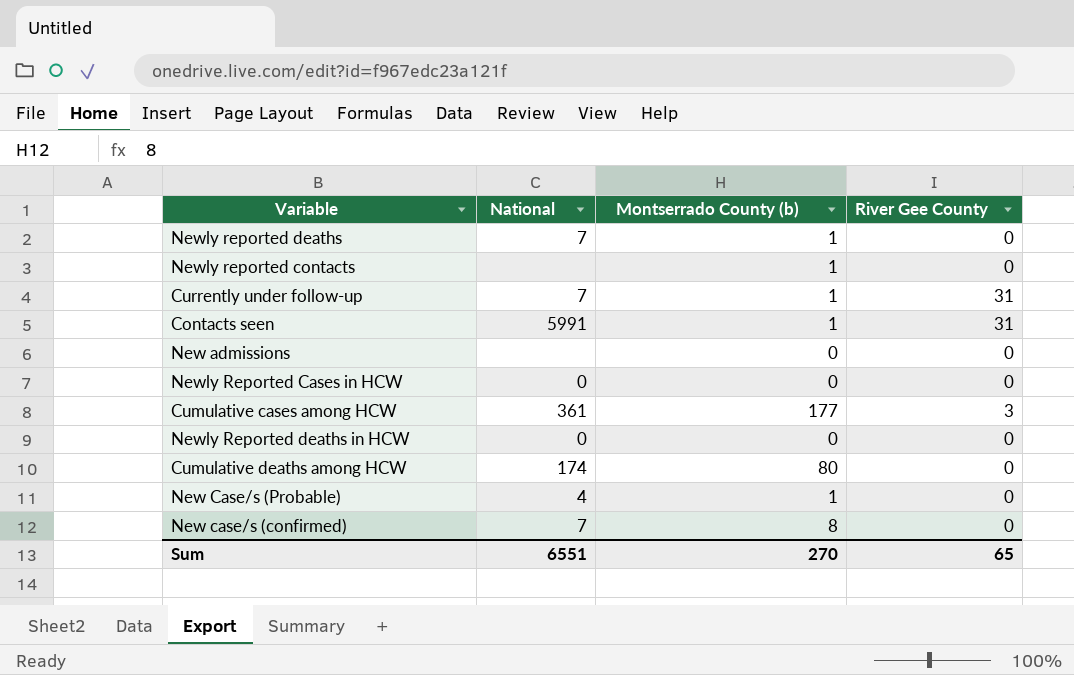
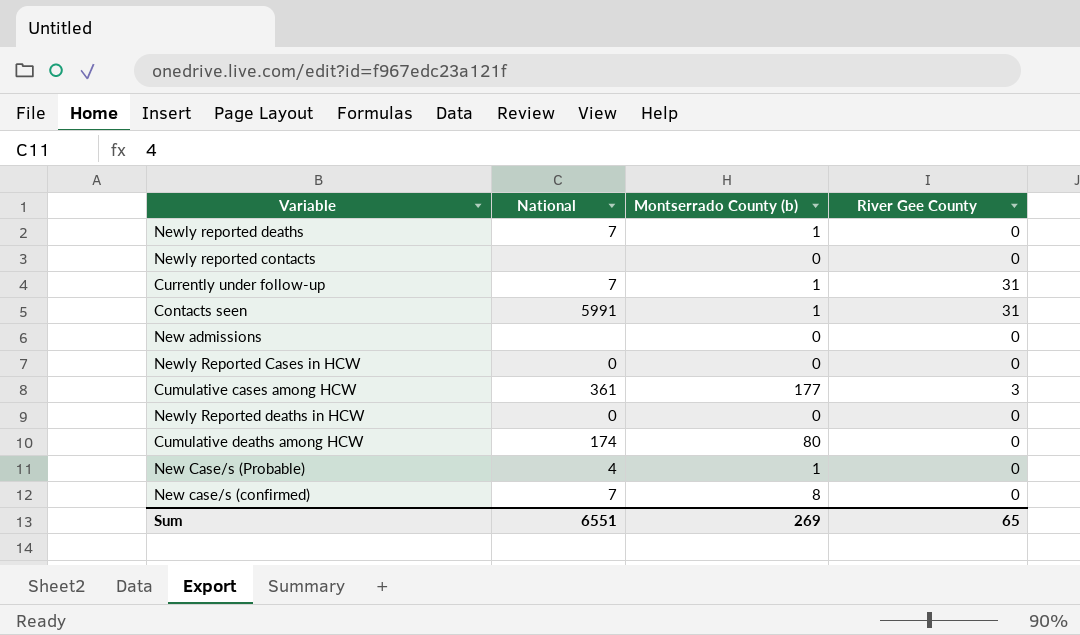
Newly reported contacts | Montserrado County (b): 1 -> 0
Sum | Montserrado County (b): 270 -> 269

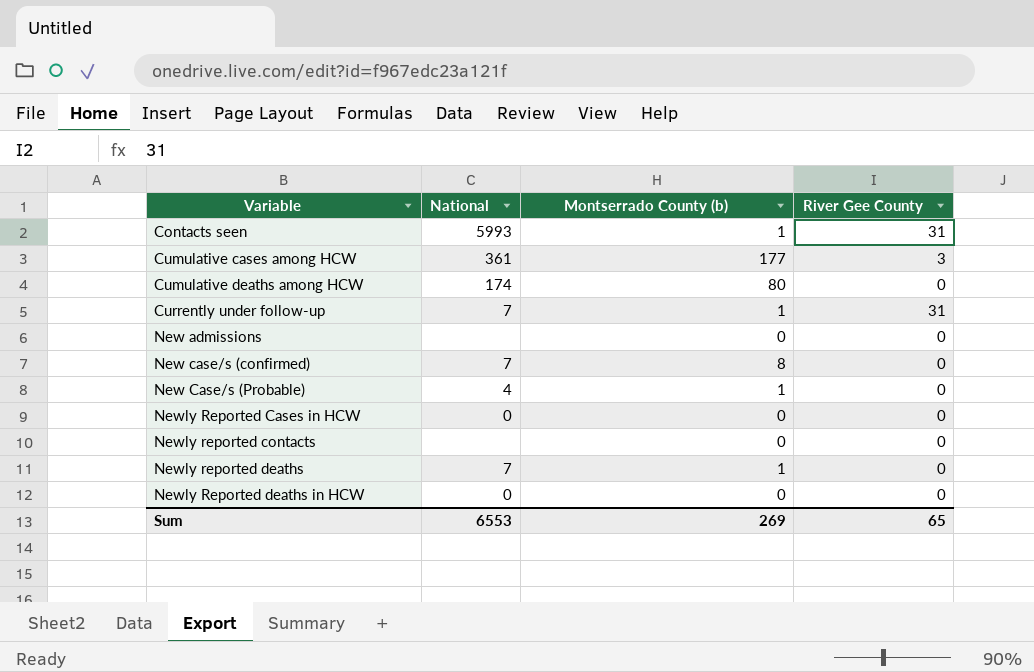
row order: none -> Variable ascending
Contacts seen | National: 5991 -> 5993
Sum | National: 6551 -> 6553

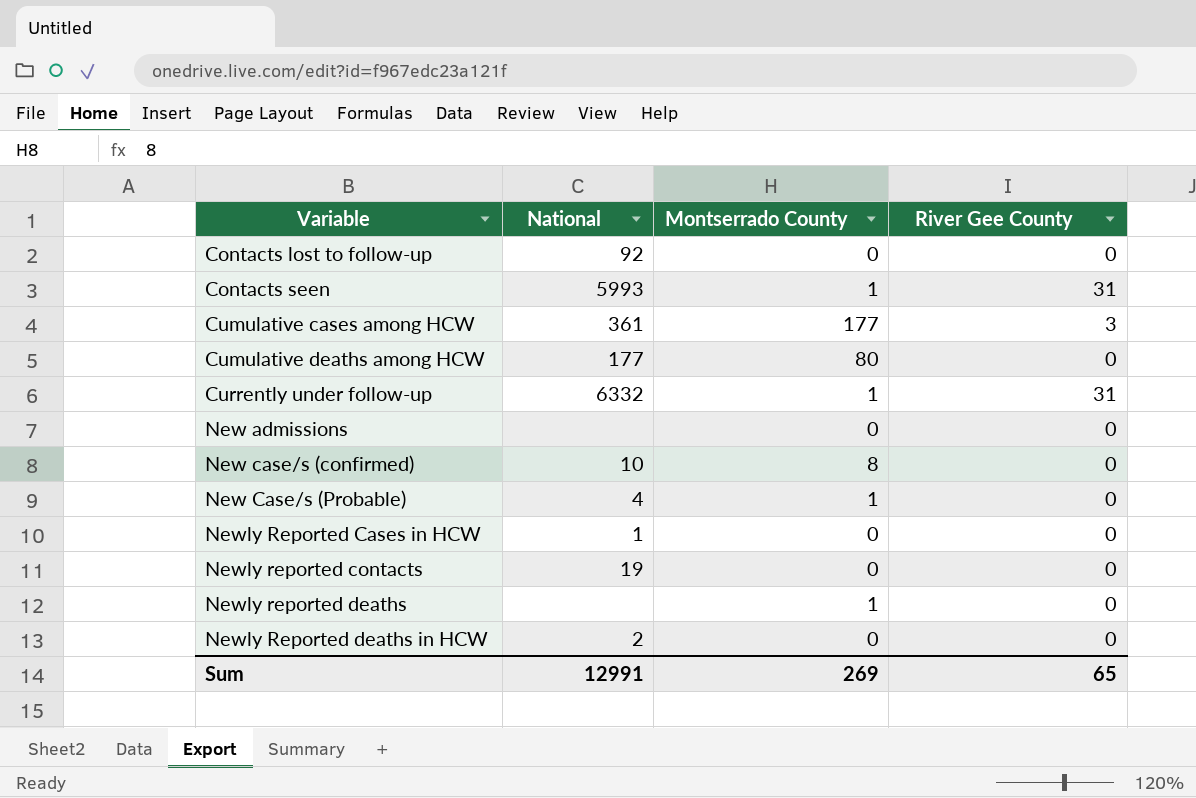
column name: Montserrado County (b) -> Montserrado County
row Contacts lost to follow-up: none -> 92 | 0 | 0
Cumulative deaths among HCW | National: 174 -> 177
Currently under follow-up | National: 7 -> 6332
New case/s (confirmed) | National: 7 -> 10
Newly Reported Cases in HCW | National: 0 -> 1
Newly reported contacts | National: none -> 19
Newly reported deaths | National: 7 -> none
Newly Reported deaths in HCW | National: 0 -> 2
Sum | National: 6553 -> 12991

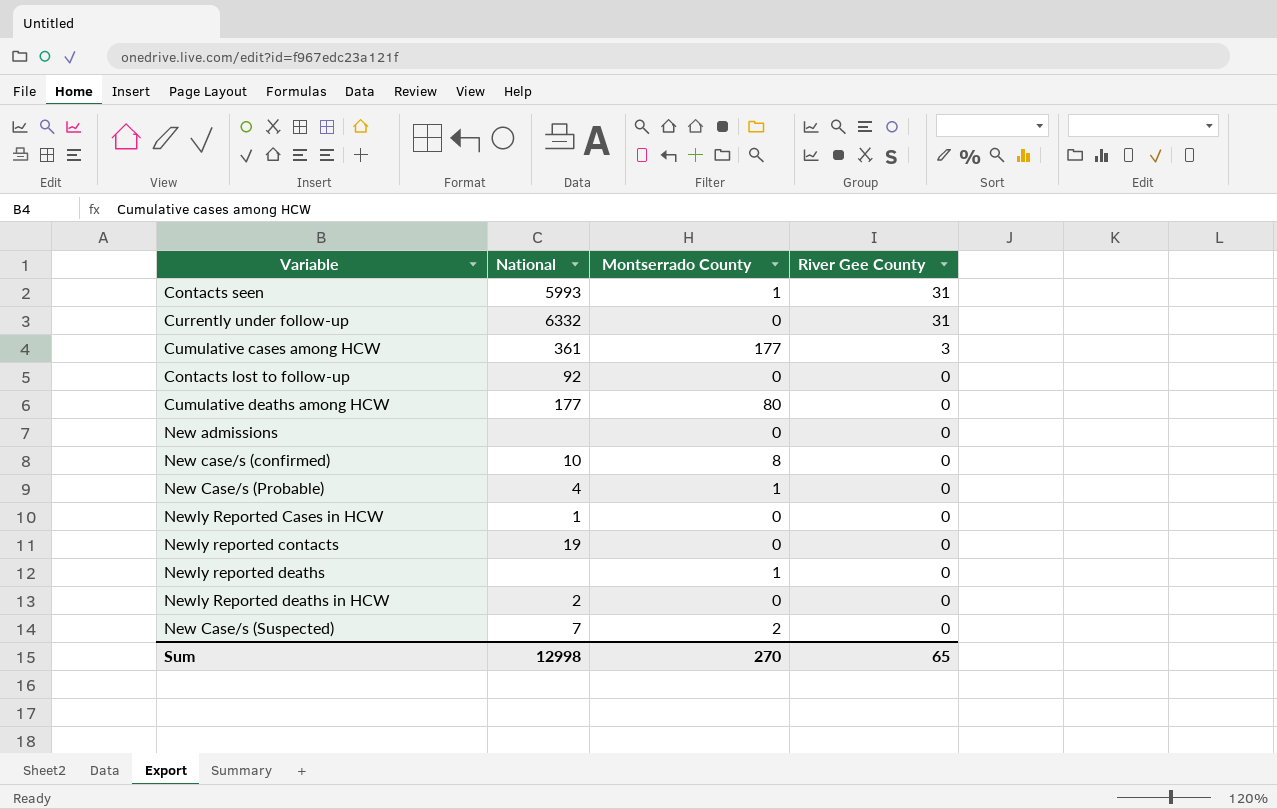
row order: Variable ascending -> River Gee County descending
Currently under follow-up | Montserrado County: 1 -> 0
row New Case/s (Suspected): none -> 7 | 2 | 0
Sum | National: 12991 -> 12998
Sum | Montserrado County: 269 -> 270

